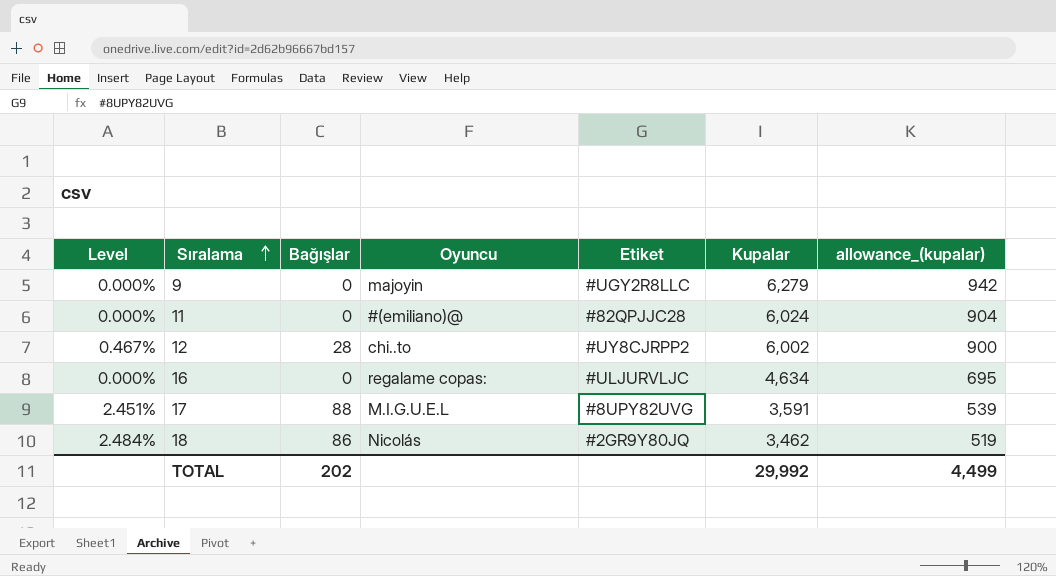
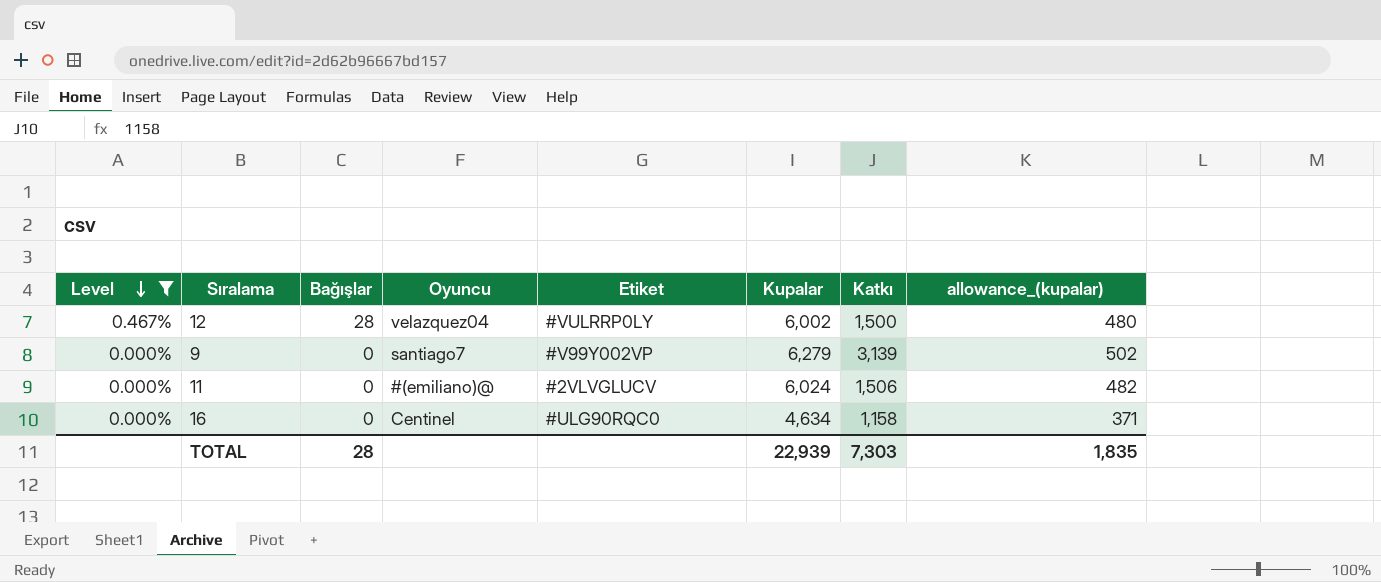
filter: none -> Level <= 0.467%
row order: Sıralama ascending -> Level descending
column Katkı | position: none -> 7
column allowance_(kupalar) | formula: [Kupalar] * 0.15 -> [Kupalar] * 0.08
12 | Oyuncu: chi..to -> velazquez04
12 | Etiket: #UY8CJRPP2 -> #VULRRP0LY
9 | Oyuncu: majoyin -> santiago7
9 | Etiket: #UGY2R8LLC -> #V99Y002VP
11 | Etiket: #82QPJJC28 -> #2VLVGLUCV
16 | Oyuncu: regalame copas: -> Centinel
16 | Etiket: #ULJURVLJC -> #ULG90RQC0
TOTAL | Bağışlar: 202 -> 28
TOTAL | Kupalar: 29,992 -> 22,939
TOTAL | allowance_(kupalar): 4,499 -> 1,835

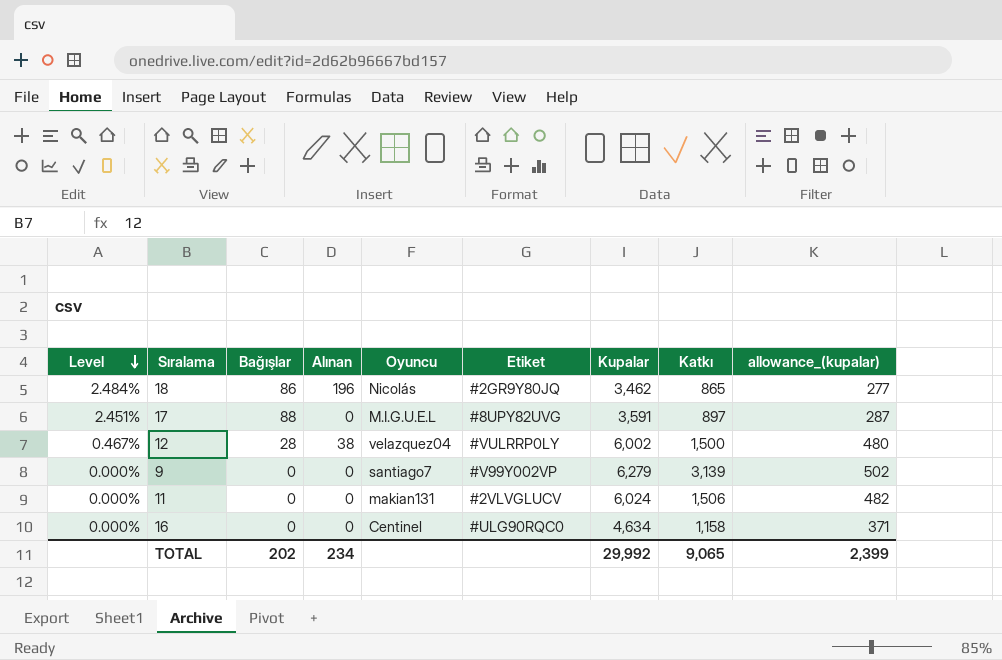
filter: Level <= 0.467% -> none
column Alınan | position: none -> 4
11 | Oyuncu: #(emiliano)@ -> makian131
TOTAL | Bağışlar: 28 -> 202
TOTAL | Kupalar: 22,939 -> 29,992
TOTAL | Katkı: 7,303 -> 9,065
TOTAL | allowance_(kupalar): 1,835 -> 2,399

